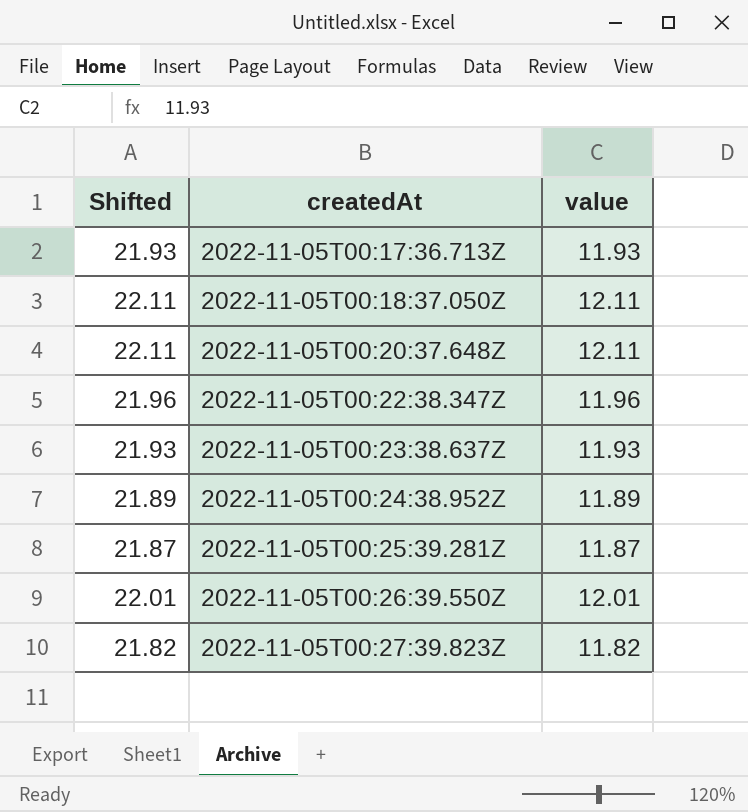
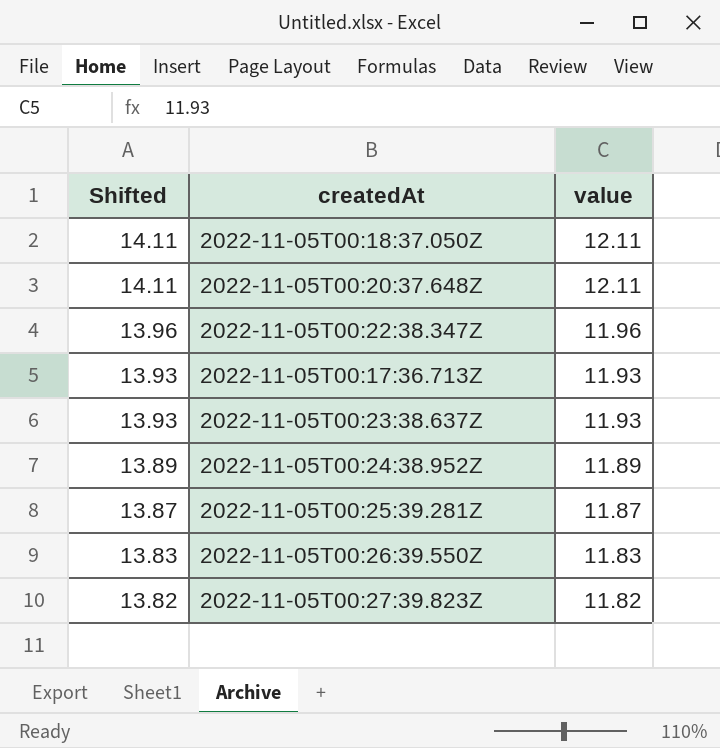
row order: createdAt ascending -> Shifted descending
column Shifted | formula: [value] + 10 -> [value] + 2
2022-11-05T00:26:39.550Z | value: 12.01 -> 11.83

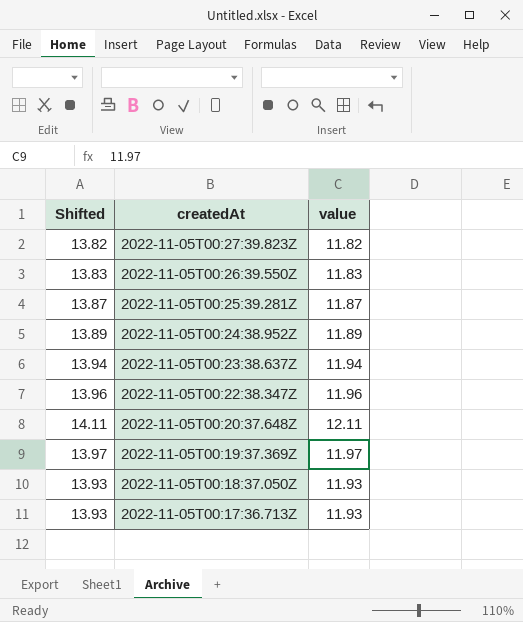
row order: Shifted descending -> createdAt descending
2022-11-05T00:23:38.637Z | Shifted: 13.93 -> 13.94
2022-11-05T00:23:38.637Z | value: 11.93 -> 11.94
row 2022-11-05T00:19:37.369Z: none -> 13.97 | 11.97
2022-11-05T00:18:37.050Z | Shifted: 14.11 -> 13.93
2022-11-05T00:18:37.050Z | value: 12.11 -> 11.93

